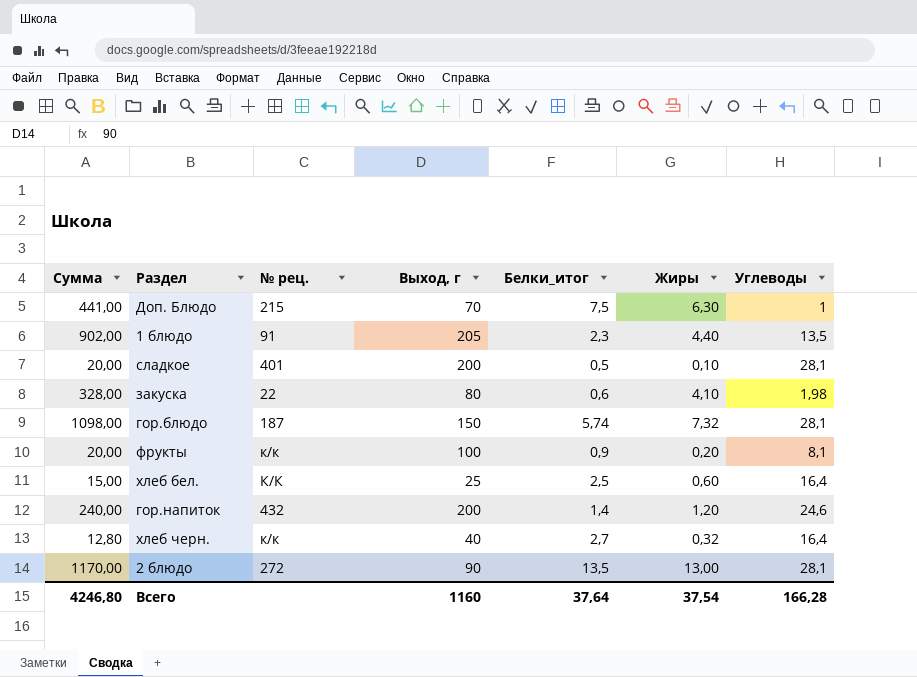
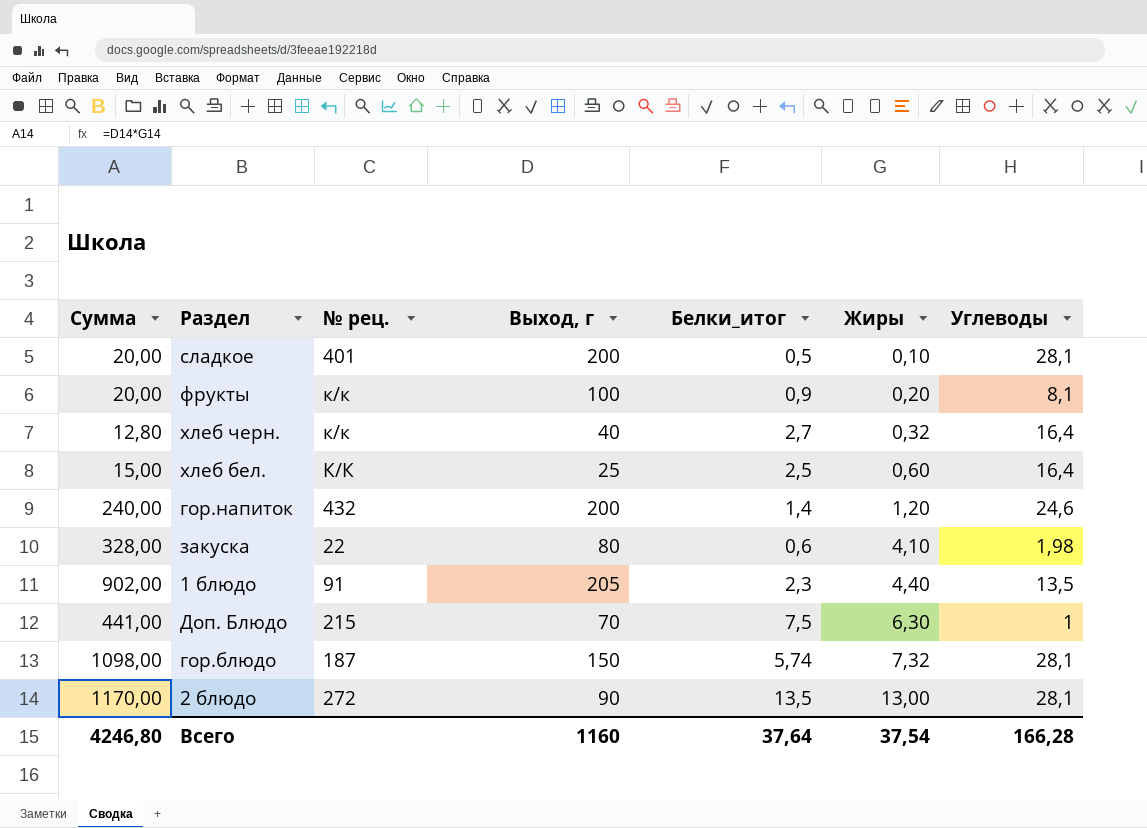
row order: none -> Жиры ascending

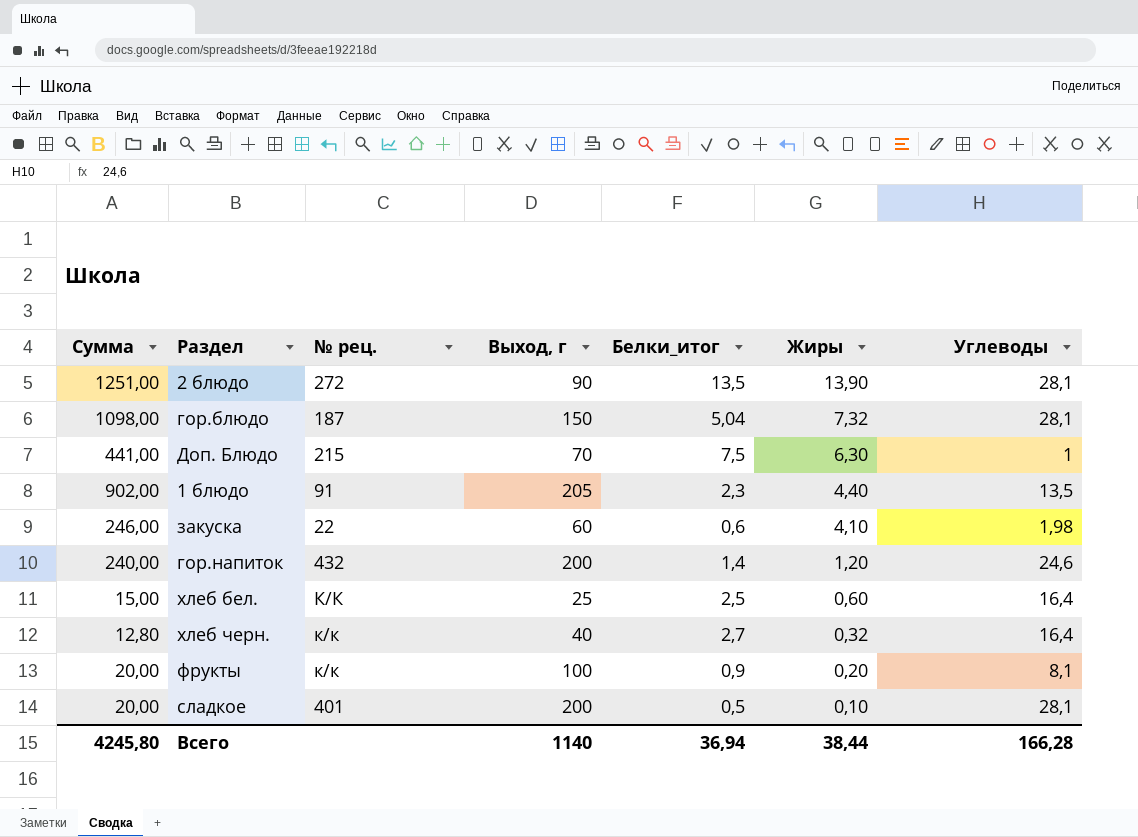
row order: Жиры ascending -> Жиры descending
2 блюдо | Сумма: 1170,00 -> 1251,00
2 блюдо | Жиры: 13,00 -> 13,90
гор.блюдо | Белки_итог: 5,74 -> 5,04
закуска | Сумма: 328,00 -> 246,00
закуска | Выход, г: 80 -> 60
Всего | Сумма: 4246,80 -> 4245,80
Всего | Выход, г: 1160 -> 1140
Всего | Белки_итог: 37,64 -> 36,94
Всего | Жиры: 37,54 -> 38,44

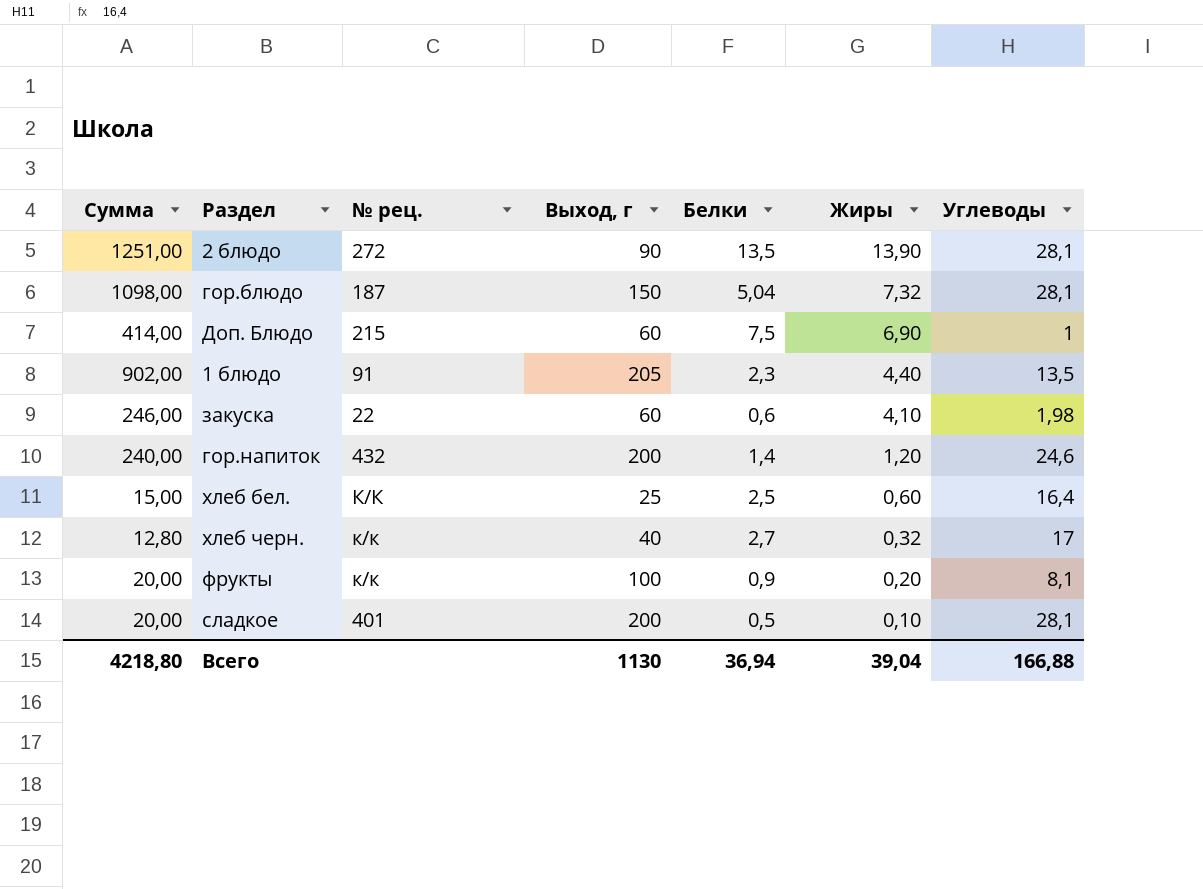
column name: Белки_итог -> Белки
Доп. Блюдо | Сумма: 441,00 -> 414,00
Доп. Блюдо | Выход, г: 70 -> 60
Доп. Блюдо | Жиры: 6,30 -> 6,90
хлеб черн. | Углеводы: 16,4 -> 17
Всего | Сумма: 4245,80 -> 4218,80
Всего | Выход, г: 1140 -> 1130
Всего | Жиры: 38,44 -> 39,04
Всего | Углеводы: 166,28 -> 166,88

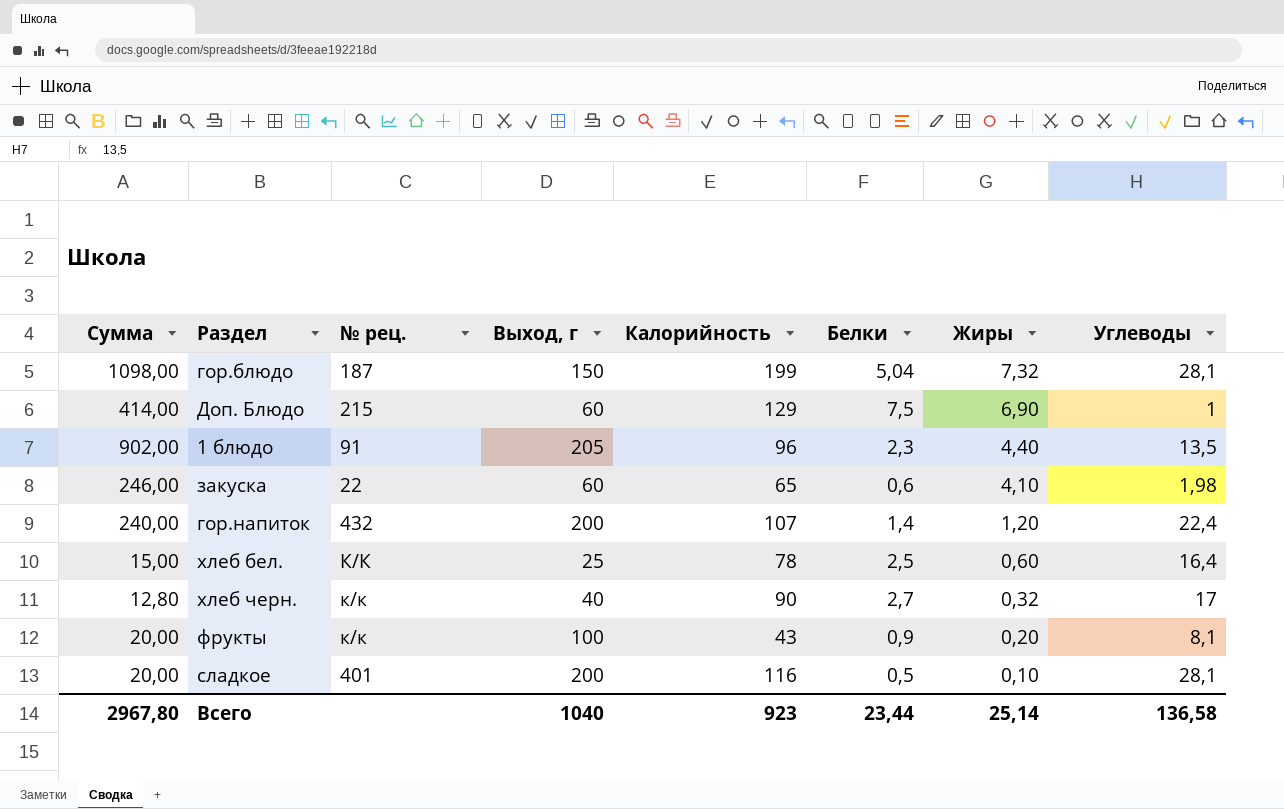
column Калорийность | position: none -> 5
row 2 блюдо: 1251,00 | 272 | 90 | 13,5 | 13,90 | 28,1 -> none
гор.напиток | Углеводы: 24,6 -> 22,4
Всего | Сумма: 4218,80 -> 2967,80
Всего | Выход, г: 1130 -> 1040
Всего | Белки: 36,94 -> 23,44
Всего | Жиры: 39,04 -> 25,14
Всего | Углеводы: 166,88 -> 136,58

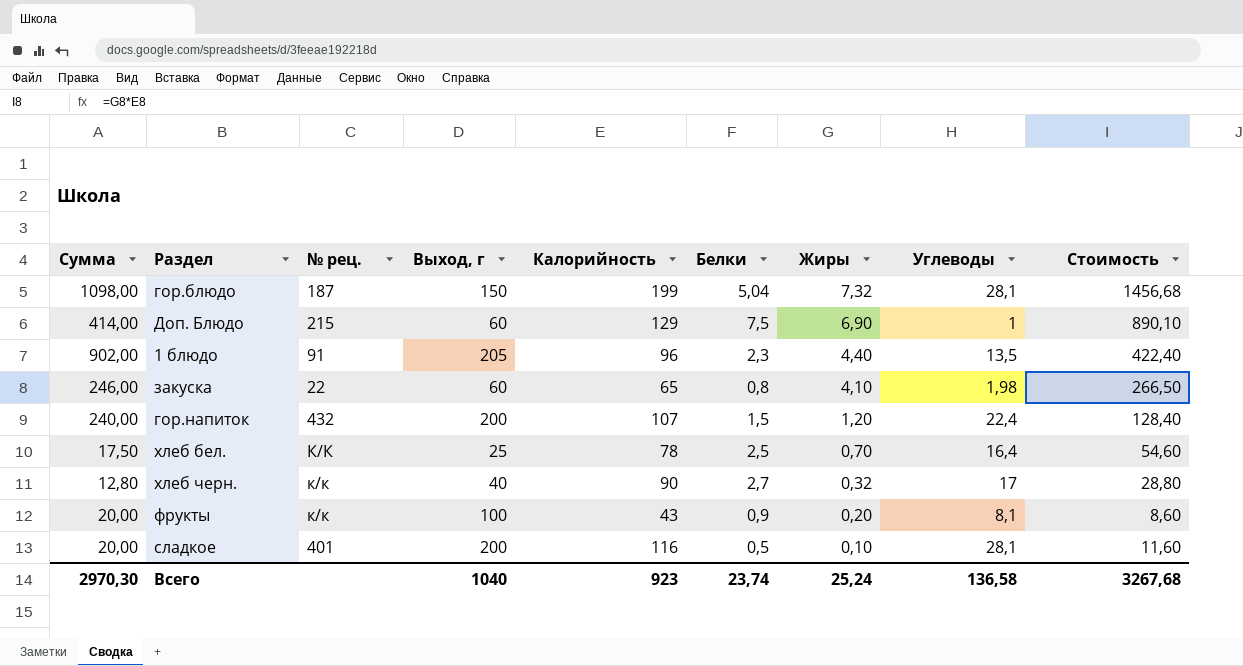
column Стоимость | formula: none -> [Калорийность] * [Жиры]
закуска | Белки: 0,6 -> 0,8
гор.напиток | Белки: 1,4 -> 1,5
хлеб бел. | Сумма: 15,00 -> 17,50
хлеб бел. | Жиры: 0,60 -> 0,70
Всего | Сумма: 2967,80 -> 2970,30
Всего | Белки: 23,44 -> 23,74
Всего | Жиры: 25,14 -> 25,24

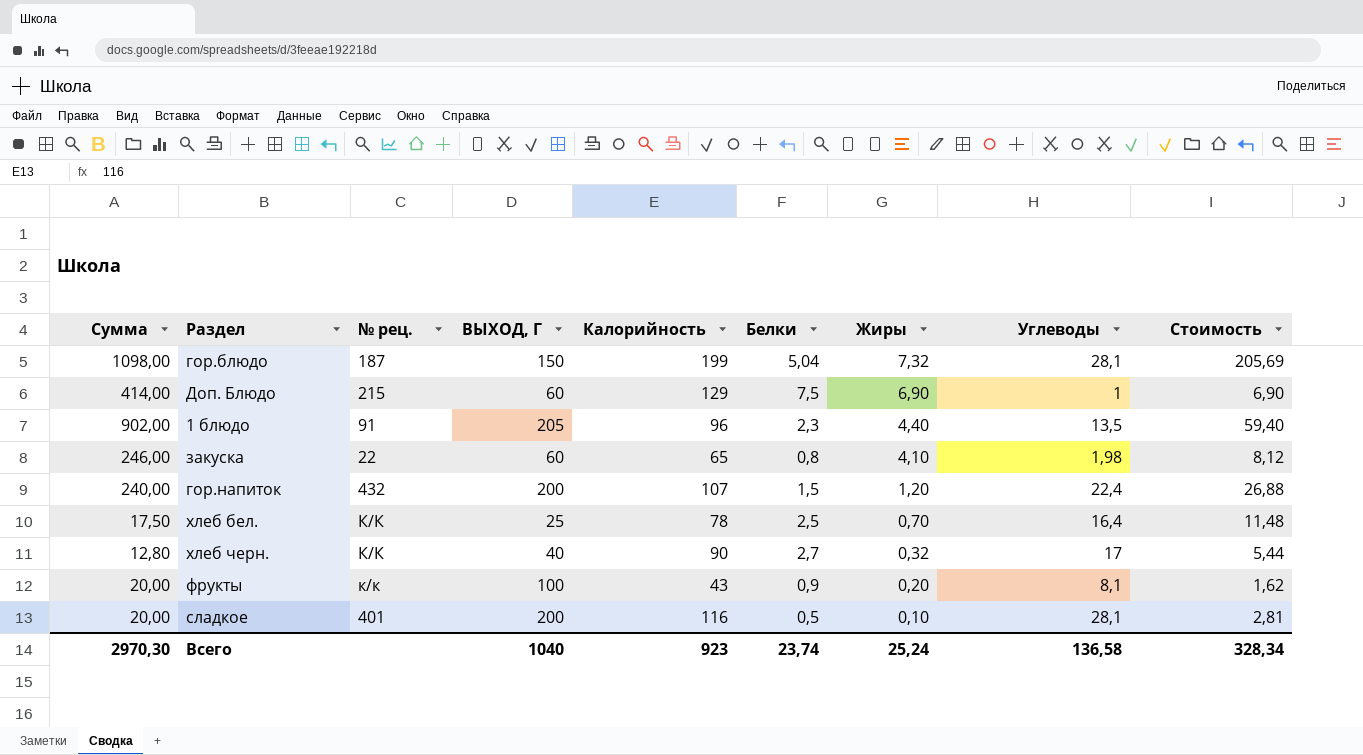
column name: Выход, г -> ВЫХОД, Г
column Стоимость | formula: [Калорийность] * [Жиры] -> [Жиры] * [Углеводы]
хлеб черн. | № рец.: к/к -> К/К
Всего | Стоимость: 3267,68 -> 328,34

